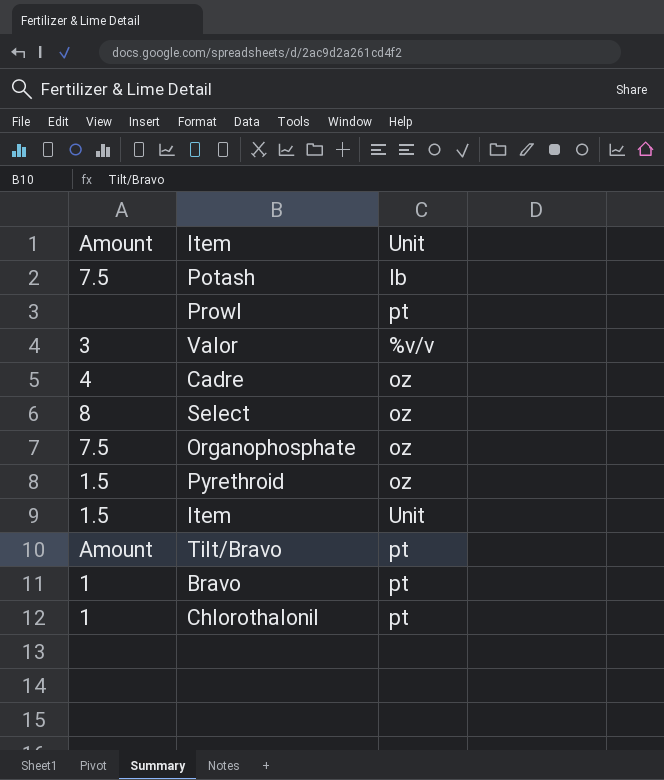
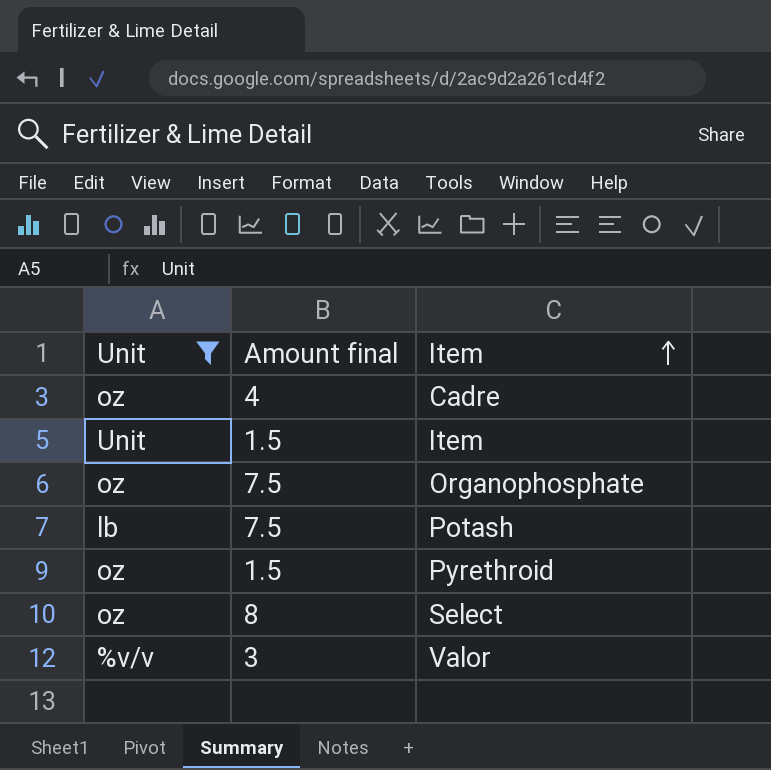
filter: none -> Unit != pt
row order: none -> Item ascending
column Unit | position: 3 -> 1
column name: Amount -> Amount final

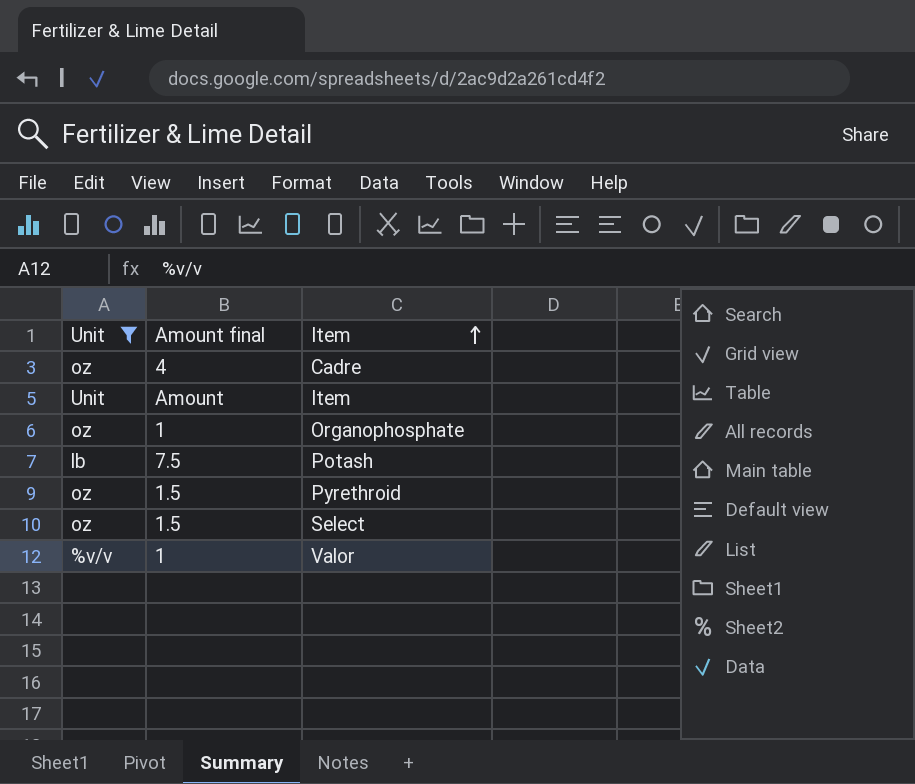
Item | Amount final: 1.5 -> Amount
Organophosphate | Amount final: 7.5 -> 1
Select | Amount final: 8 -> 1.5
Valor | Amount final: 3 -> 1

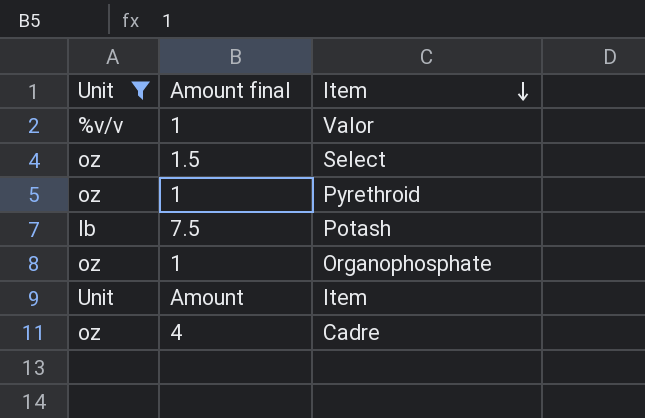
row order: Item ascending -> Item descending
Pyrethroid | Amount final: 1.5 -> 1

